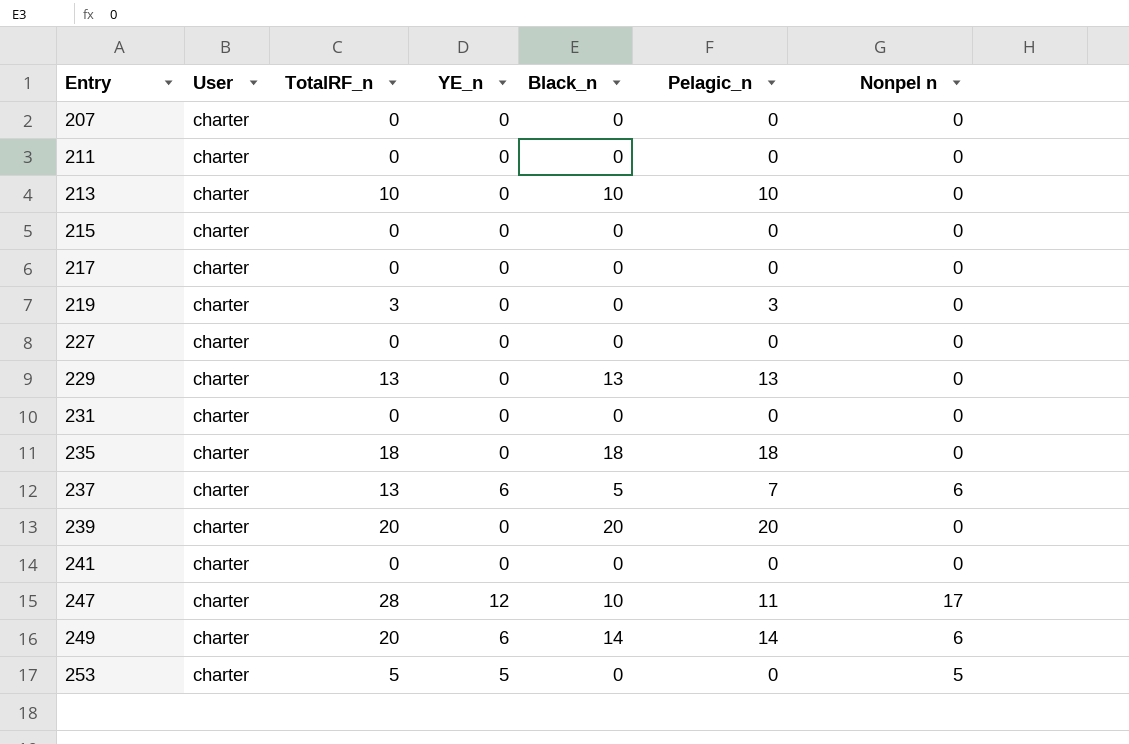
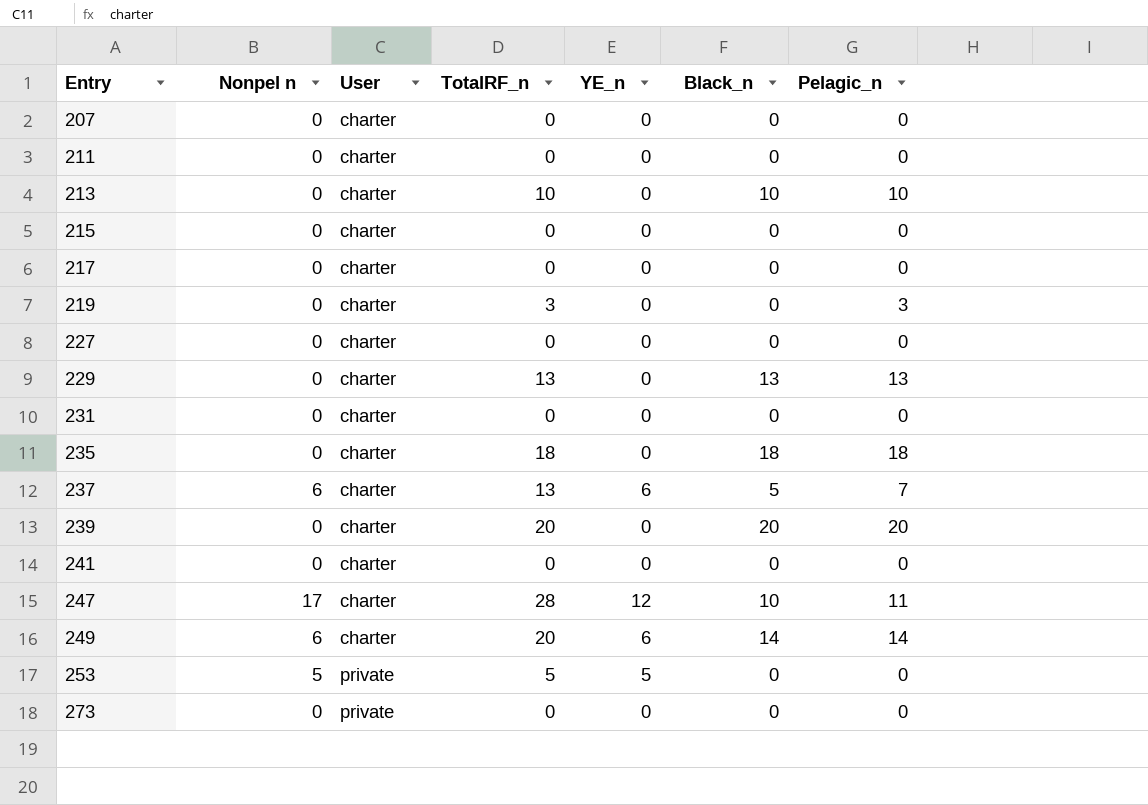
column Nonpel n | position: 7 -> 2
253 | User: charter -> private
row 273: none -> 0 | private | 0 | 0 | 0 | 0

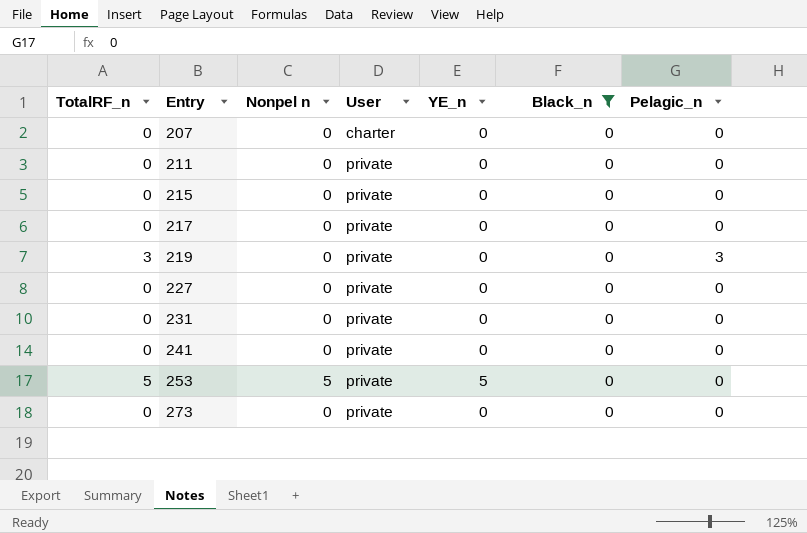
filter: none -> Black_n = 0
column TotalRF_n | position: 4 -> 1
211 | User: charter -> private
215 | User: charter -> private
217 | User: charter -> private
219 | User: charter -> private
227 | User: charter -> private
231 | User: charter -> private
241 | User: charter -> private

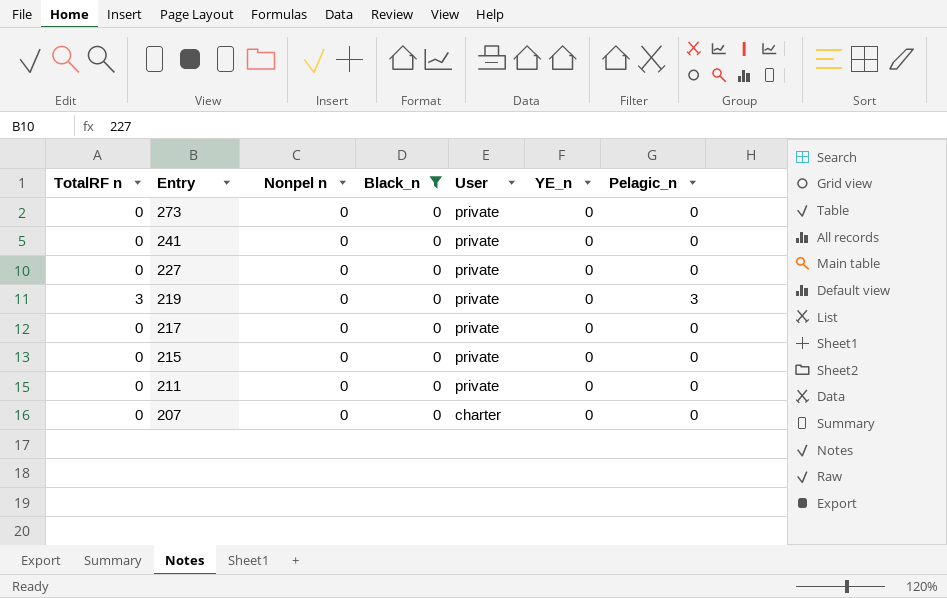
row order: Entry ascending -> Entry descending
column name: TotalRF_n -> TotalRF n
column Black_n | position: 6 -> 4
row 231: 0 | 0 | private | 0 | 0 | 0 -> none
row 253: 5 | 5 | private | 5 | 0 | 0 -> none

